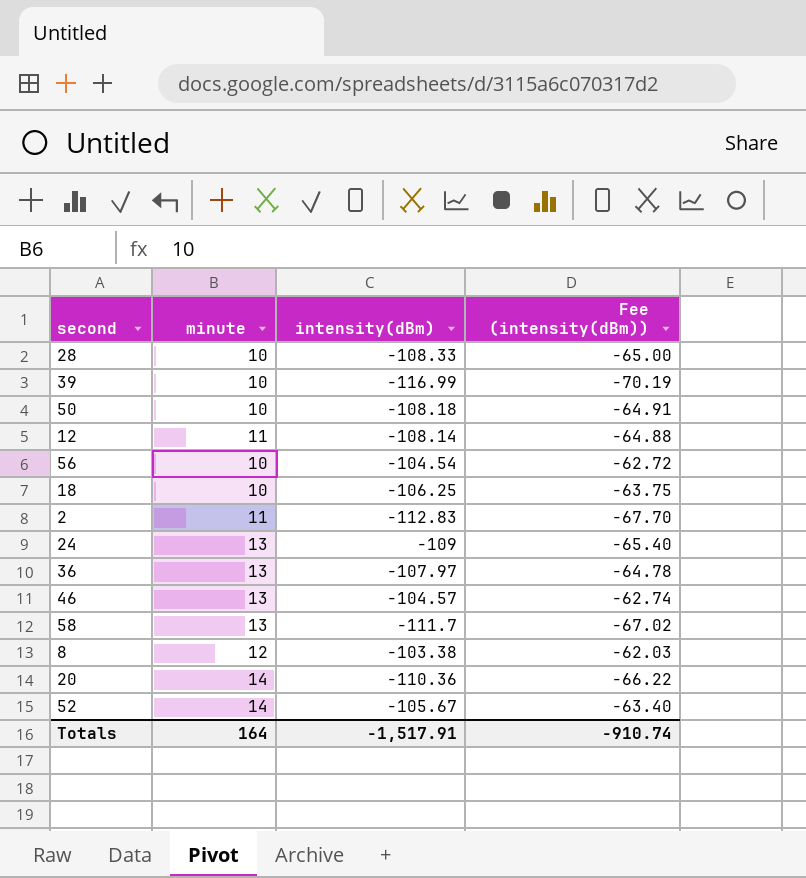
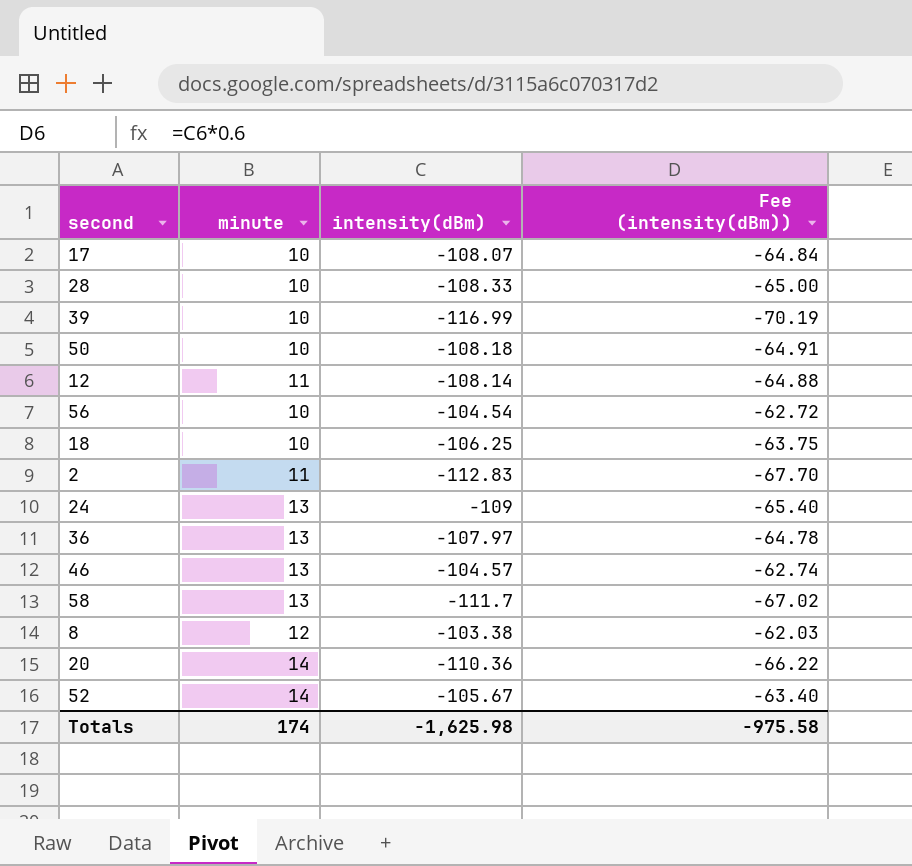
row 17: none -> 10 | -108.07 | -64.84
Totals | minute: 164 -> 174
Totals | intensity(dBm): -1,517.91 -> -1,625.98
Totals | Fee (intensity(dBm)): -910.74 -> -975.58

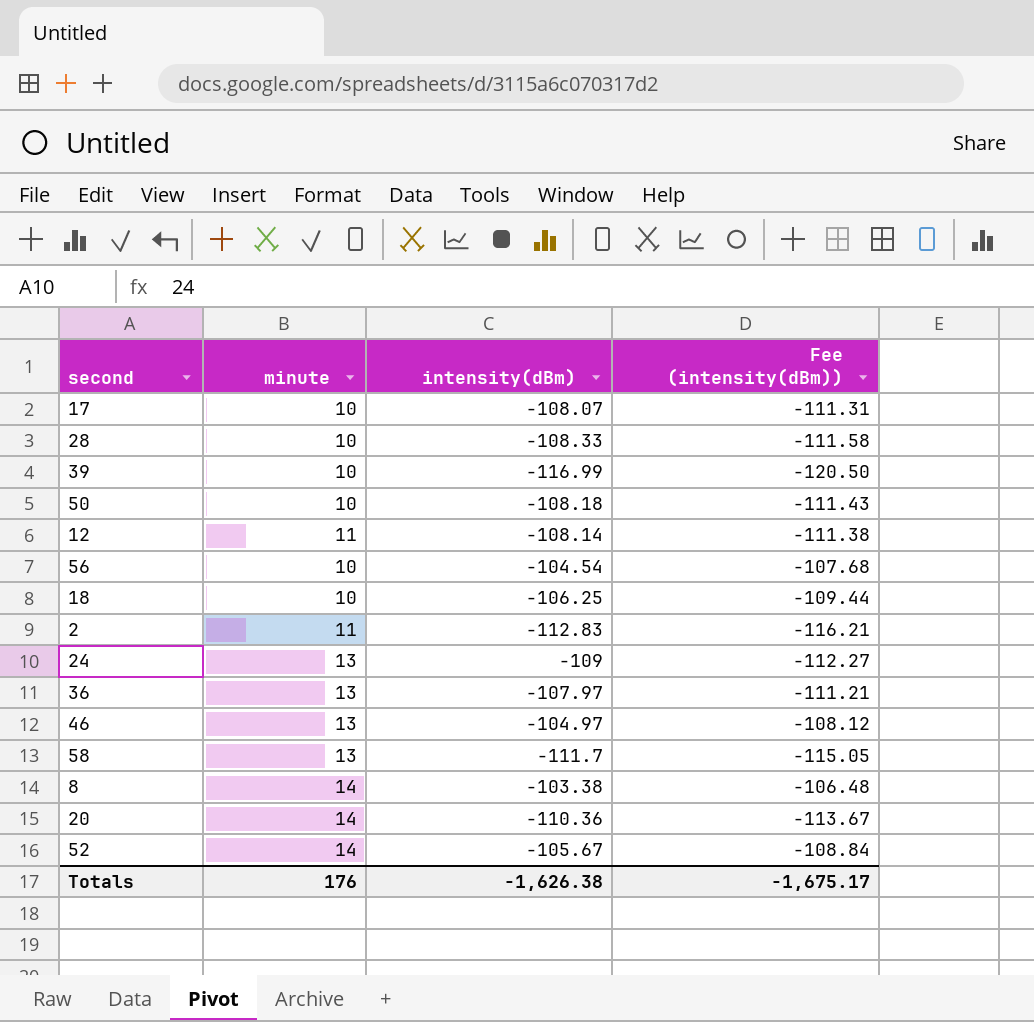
column Fee (intensity(dBm)) | formula: [intensity(dBm)] * 0.6 -> [intensity(dBm)] * 1.03
46 | intensity(dBm): -104.57 -> -104.97
8 | minute: 12 -> 14
Totals | minute: 174 -> 176
Totals | intensity(dBm): -1,625.98 -> -1,626.38
Totals | Fee (intensity(dBm)): -975.58 -> -1,675.17

